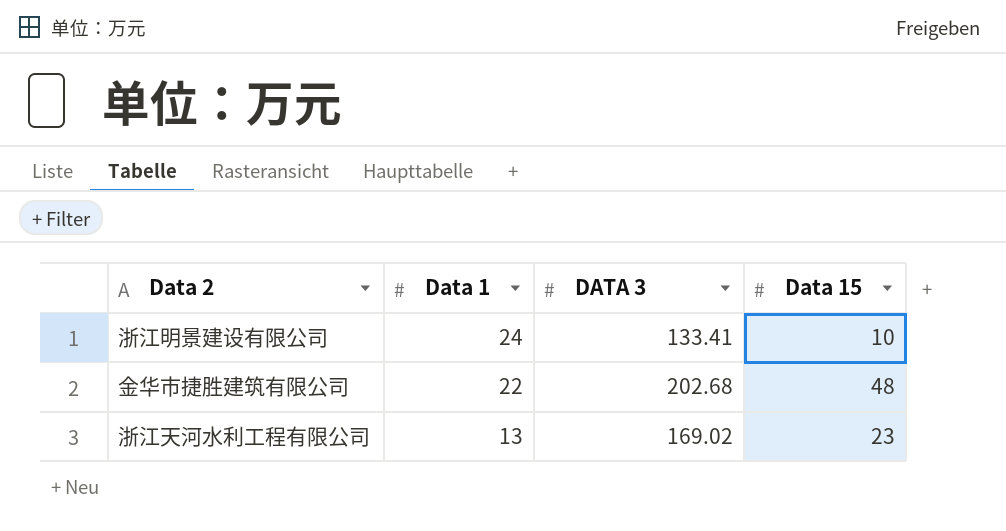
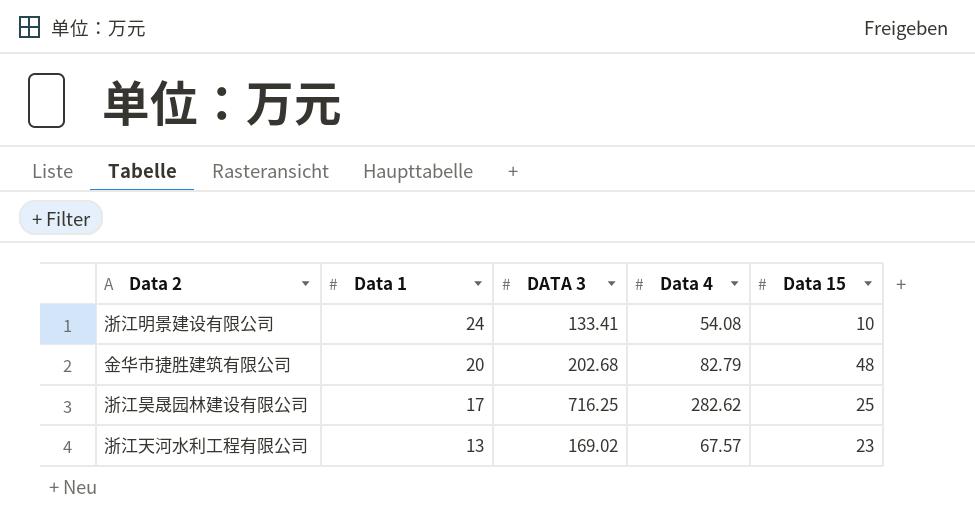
column Data 4 | position: none -> 4
金华市捷胜建筑有限公司 | Data 1: 22 -> 20
row 浙江昊晟园林建设有限公司: none -> 17 | 716.25 | 282.62 | 25

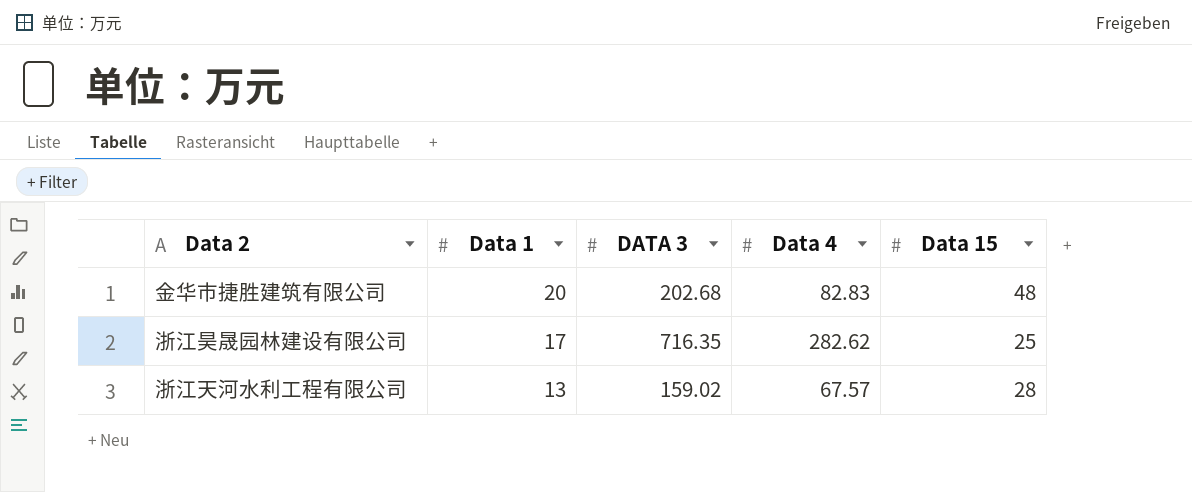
row 浙江明景建设有限公司: 24 | 133.41 | 54.08 | 10 -> none
金华市捷胜建筑有限公司 | Data 4: 82.79 -> 82.83
浙江昊晟园林建设有限公司 | DATA 3: 716.25 -> 716.35
浙江天河水利工程有限公司 | DATA 3: 169.02 -> 159.02
浙江天河水利工程有限公司 | Data 15: 23 -> 28

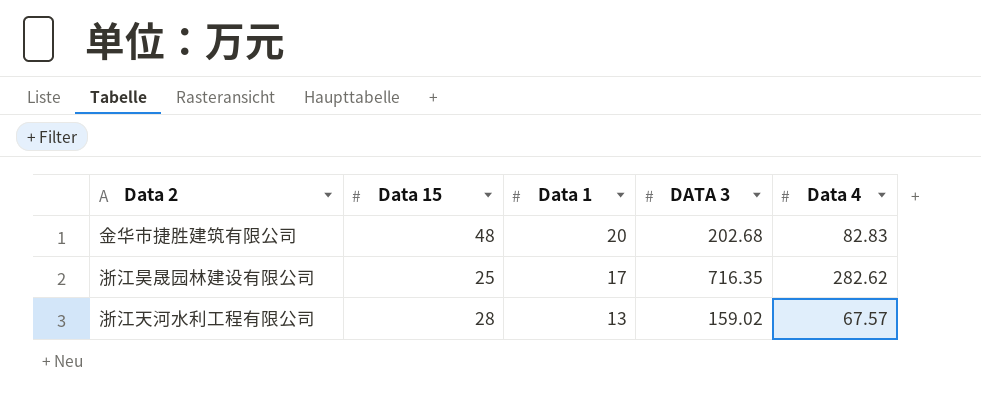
column Data 15 | position: 5 -> 2

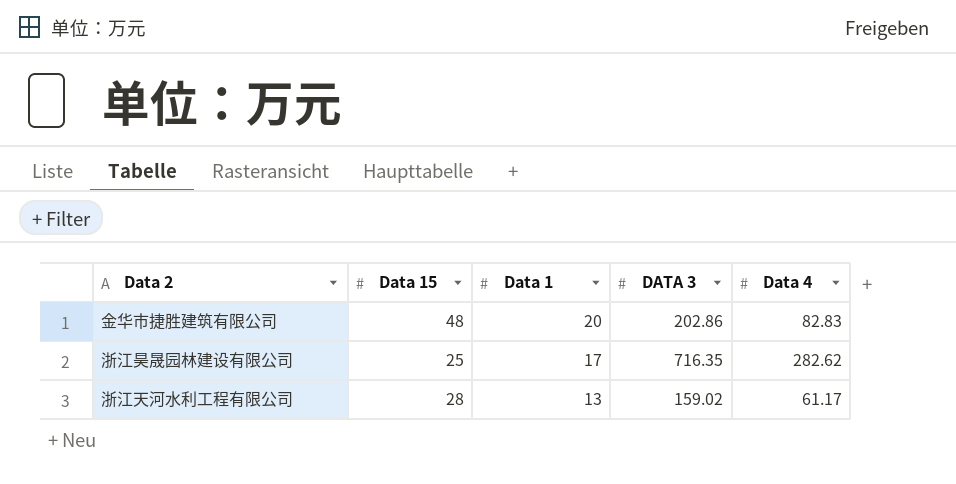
金华市捷胜建筑有限公司 | DATA 3: 202.68 -> 202.86
浙江天河水利工程有限公司 | Data 4: 67.57 -> 61.17

